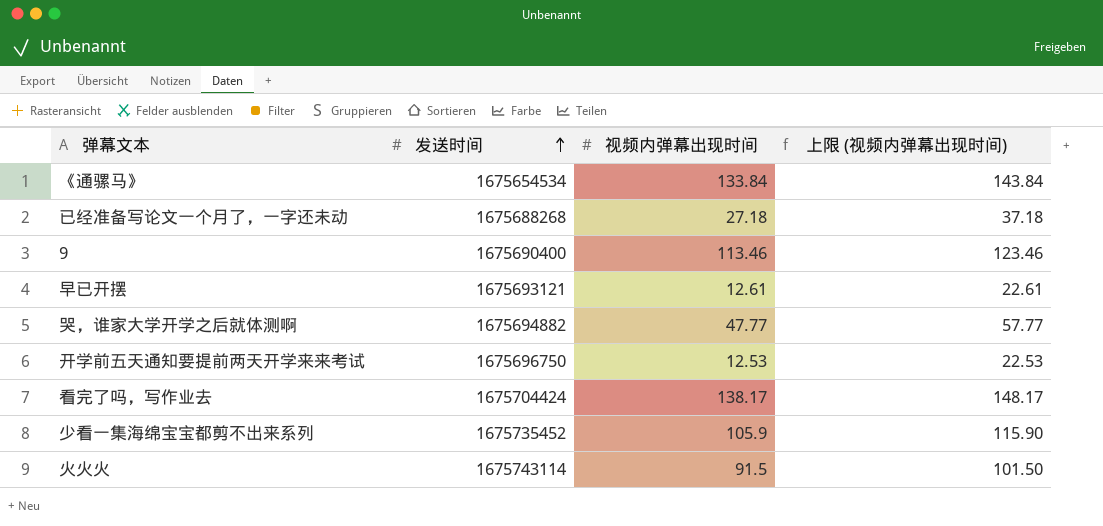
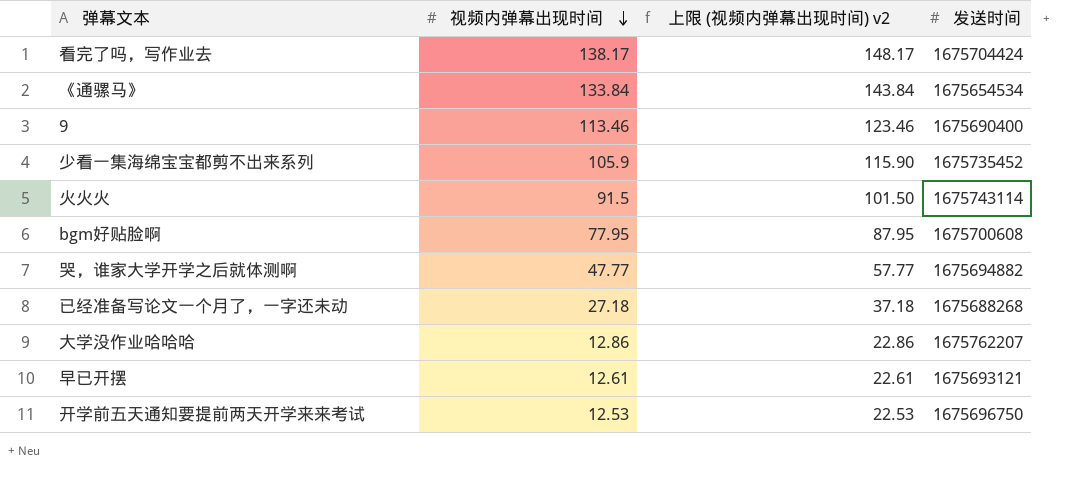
row order: 发送时间 ascending -> 视频内弹幕出现时间 descending
column name: 上限 (视频内弹幕出现时间) -> 上限 (视频内弹幕出现时间) v2
column 发送时间 | position: 2 -> 4
row bgm好贴脸啊: none -> 77.95 | 87.95 | 1675700608
row 大学没作业哈哈哈: none -> 12.86 | 22.86 | 1675762207

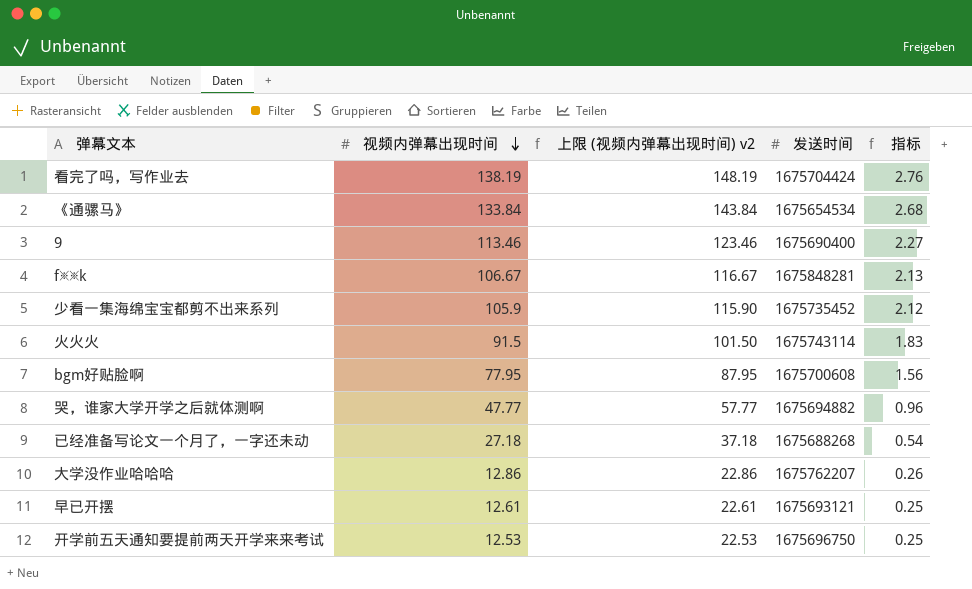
column 指标 | formula: none -> [视频内弹幕出现时间] * 0.02
看完了吗，写作业去 | 视频内弹幕出现时间: 138.17 -> 138.19
看完了吗，写作业去 | 上限 (视频内弹幕出现时间) v2: 148.17 -> 148.19
row f※※k: none -> 106.67 | 116.67 | 1675848281 | 2.13

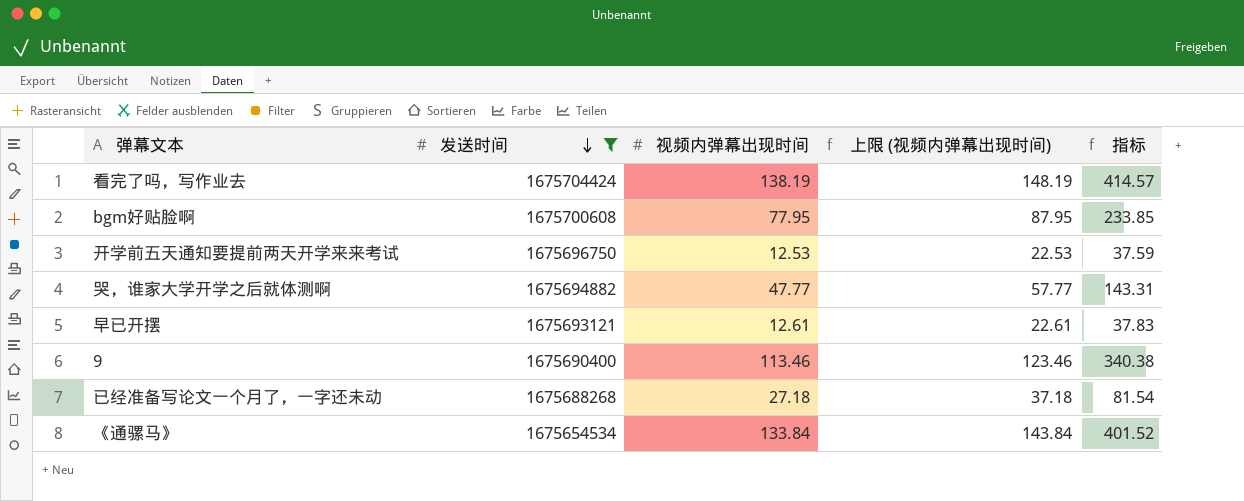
filter: none -> 发送时间 <= 1675704424
row order: 视频内弹幕出现时间 descending -> 发送时间 descending
column 发送时间 | position: 4 -> 2
column name: 上限 (视频内弹幕出现时间) v2 -> 上限 (视频内弹幕出现时间)
column 指标 | formula: [视频内弹幕出现时间] * 0.02 -> [视频内弹幕出现时间] * 3

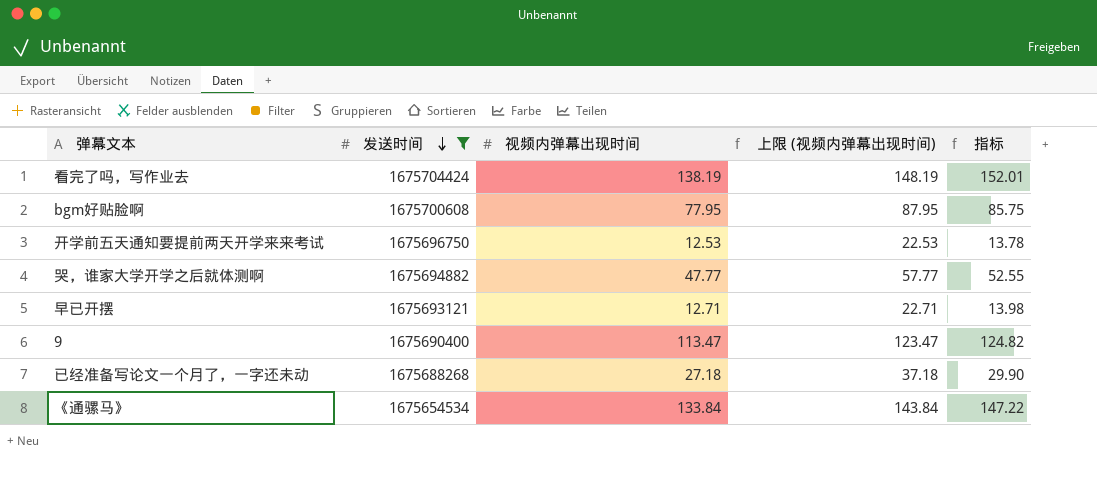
column 指标 | formula: [视频内弹幕出现时间] * 3 -> [视频内弹幕出现时间] * 1.1
早已开摆 | 视频内弹幕出现时间: 12.61 -> 12.71
早已开摆 | 上限 (视频内弹幕出现时间): 22.61 -> 22.71
9 | 视频内弹幕出现时间: 113.46 -> 113.47
9 | 上限 (视频内弹幕出现时间): 123.46 -> 123.47

